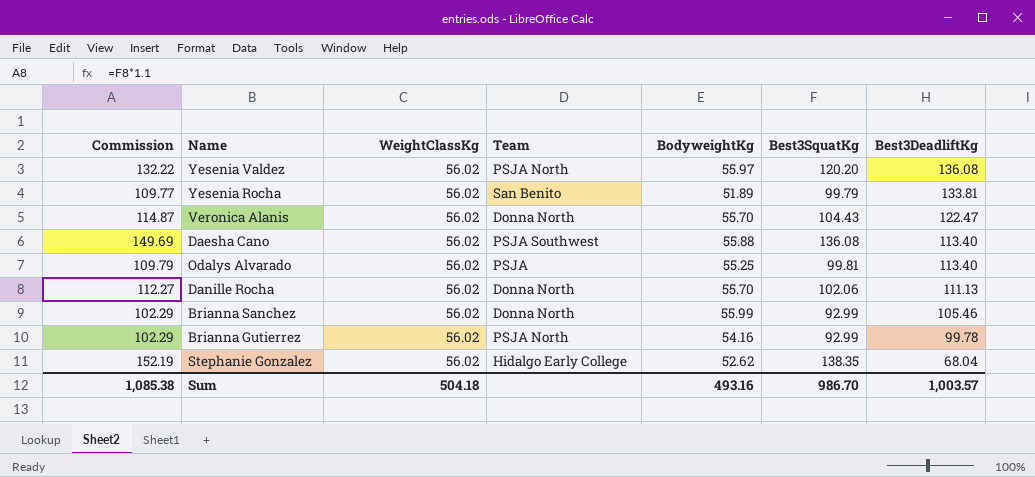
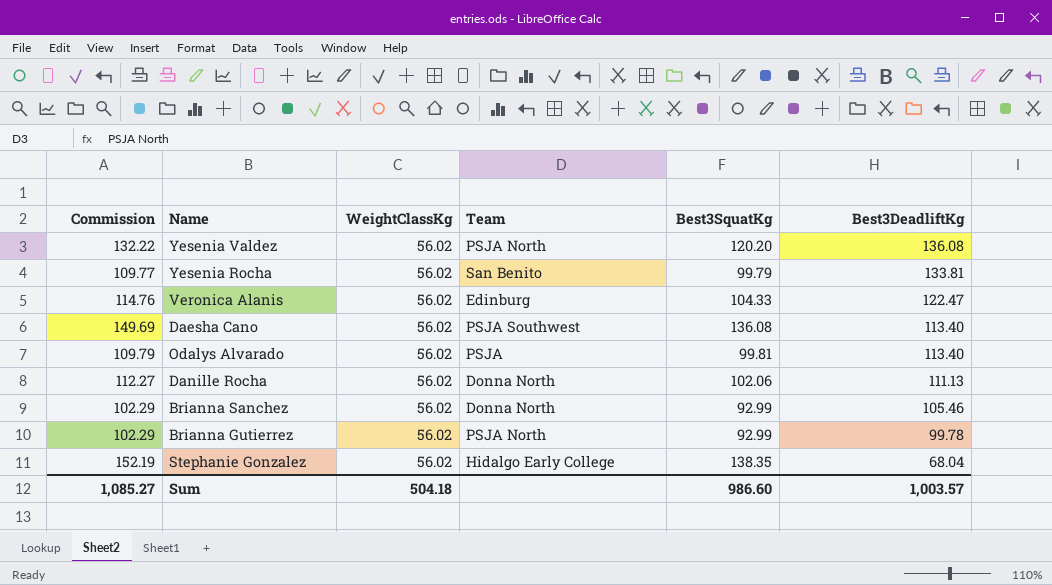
column BodyweightKg | position: 5 -> none
Veronica Alanis | Commission: 114.87 -> 114.76
Veronica Alanis | Team: Donna North -> Edinburg
Veronica Alanis | Best3SquatKg: 104.43 -> 104.33
Sum | Commission: 1,085.38 -> 1,085.27
Sum | Best3SquatKg: 986.70 -> 986.60

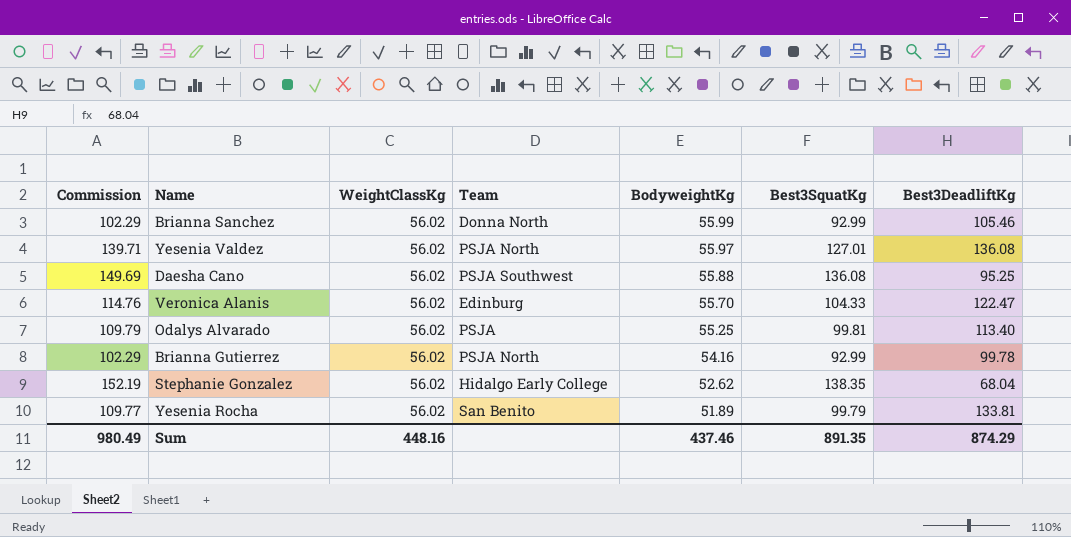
row order: Best3DeadliftKg descending -> BodyweightKg descending
column BodyweightKg | position: none -> 5
row Danille Rocha: 112.27 | 56.02 | Donna North | 102.06 | 111.13 -> none
Yesenia Valdez | Commission: 132.22 -> 139.71
Yesenia Valdez | Best3SquatKg: 120.20 -> 127.01
Daesha Cano | Best3DeadliftKg: 113.40 -> 95.25
Sum | Commission: 1,085.27 -> 980.49
Sum | WeightClassKg: 504.18 -> 448.16
Sum | Best3SquatKg: 986.60 -> 891.35
Sum | Best3DeadliftKg: 1,003.57 -> 874.29

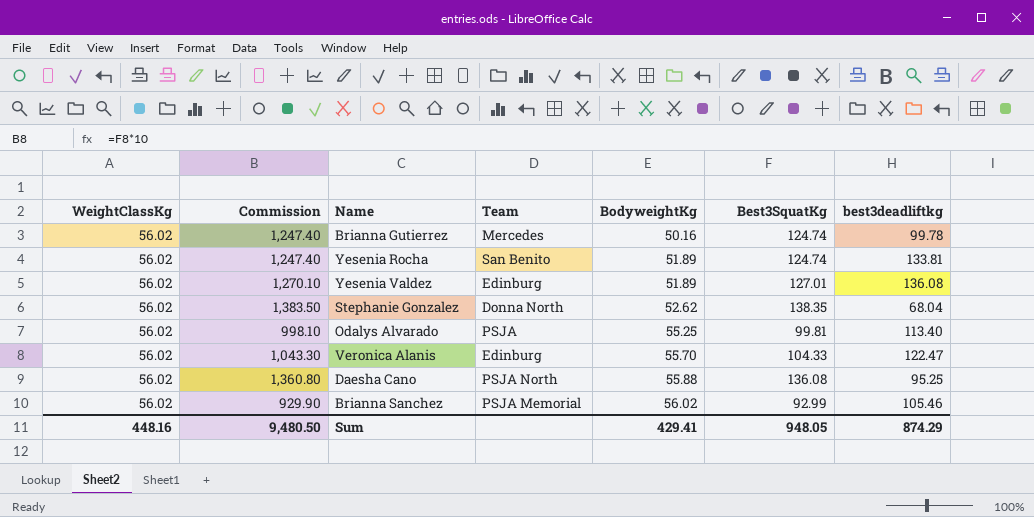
row order: BodyweightKg descending -> BodyweightKg ascending
column WeightClassKg | position: 3 -> 1
column Commission | formula: [Best3SquatKg] * 1.1 -> [Best3SquatKg] * 10
column name: Best3DeadliftKg -> best3deadliftkg
Brianna Gutierrez | Team: PSJA North -> Mercedes
Brianna Gutierrez | BodyweightKg: 54.16 -> 50.16
Brianna Gutierrez | Best3SquatKg: 92.99 -> 124.74
Yesenia Rocha | Best3SquatKg: 99.79 -> 124.74
Yesenia Valdez | Team: PSJA North -> Edinburg
Yesenia Valdez | BodyweightKg: 55.97 -> 51.89
Stephanie Gonzalez | Team: Hidalgo Early College -> Donna North
Daesha Cano | Team: PSJA Southwest -> PSJA North
Brianna Sanchez | Team: Donna North -> PSJA Memorial
Brianna Sanchez | BodyweightKg: 55.99 -> 56.02
Sum | Commission: 980.49 -> 9,480.50
Sum | BodyweightKg: 437.46 -> 429.41
Sum | Best3SquatKg: 891.35 -> 948.05

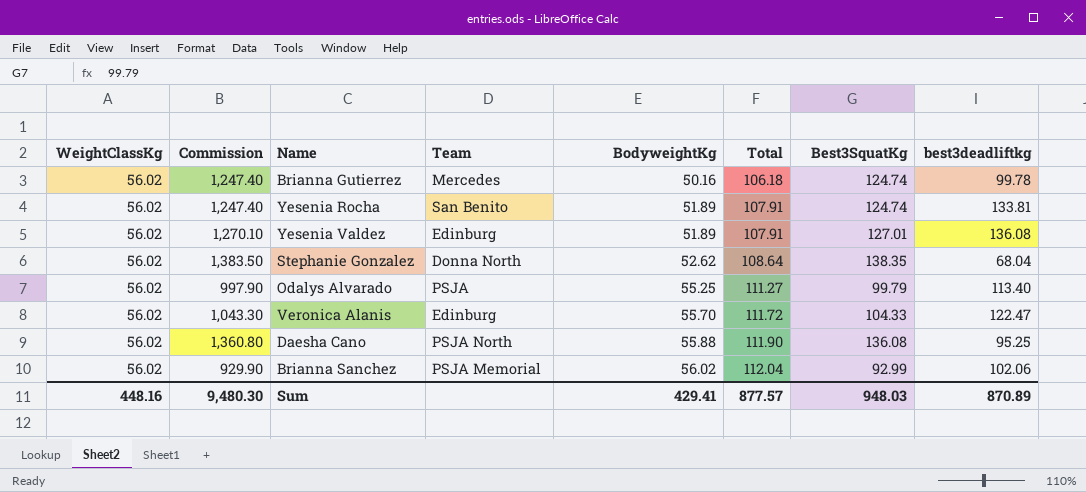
column Total | formula: none -> [WeightClassKg] + [BodyweightKg]
Odalys Alvarado | Commission: 998.10 -> 997.90
Odalys Alvarado | Best3SquatKg: 99.81 -> 99.79
Brianna Sanchez | best3deadliftkg: 105.46 -> 102.06
Sum | Commission: 9,480.50 -> 9,480.30
Sum | Best3SquatKg: 948.05 -> 948.03
Sum | best3deadliftkg: 874.29 -> 870.89

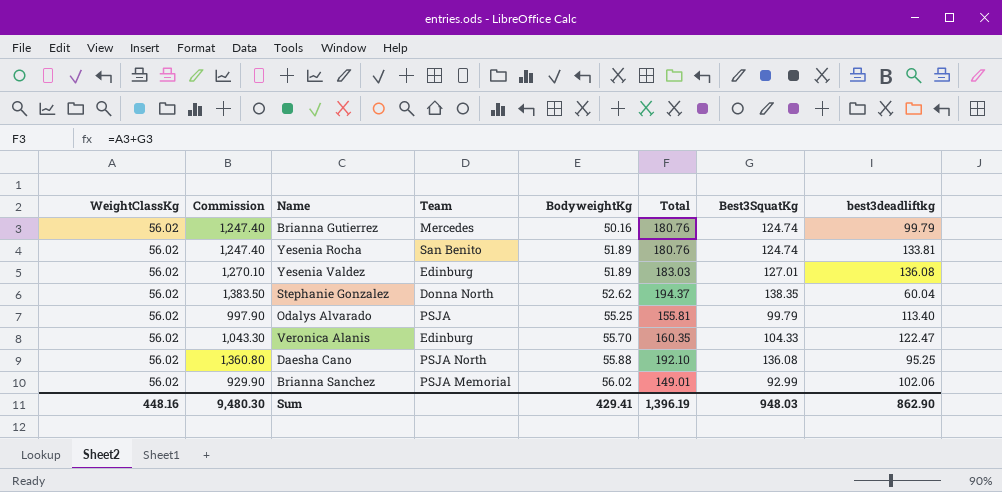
column Total | formula: [WeightClassKg] + [BodyweightKg] -> [WeightClassKg] + [Best3SquatKg]
Brianna Gutierrez | best3deadliftkg: 99.78 -> 99.79
Stephanie Gonzalez | best3deadliftkg: 68.04 -> 60.04
Sum | Total: 877.57 -> 1,396.19
Sum | best3deadliftkg: 870.89 -> 862.90

